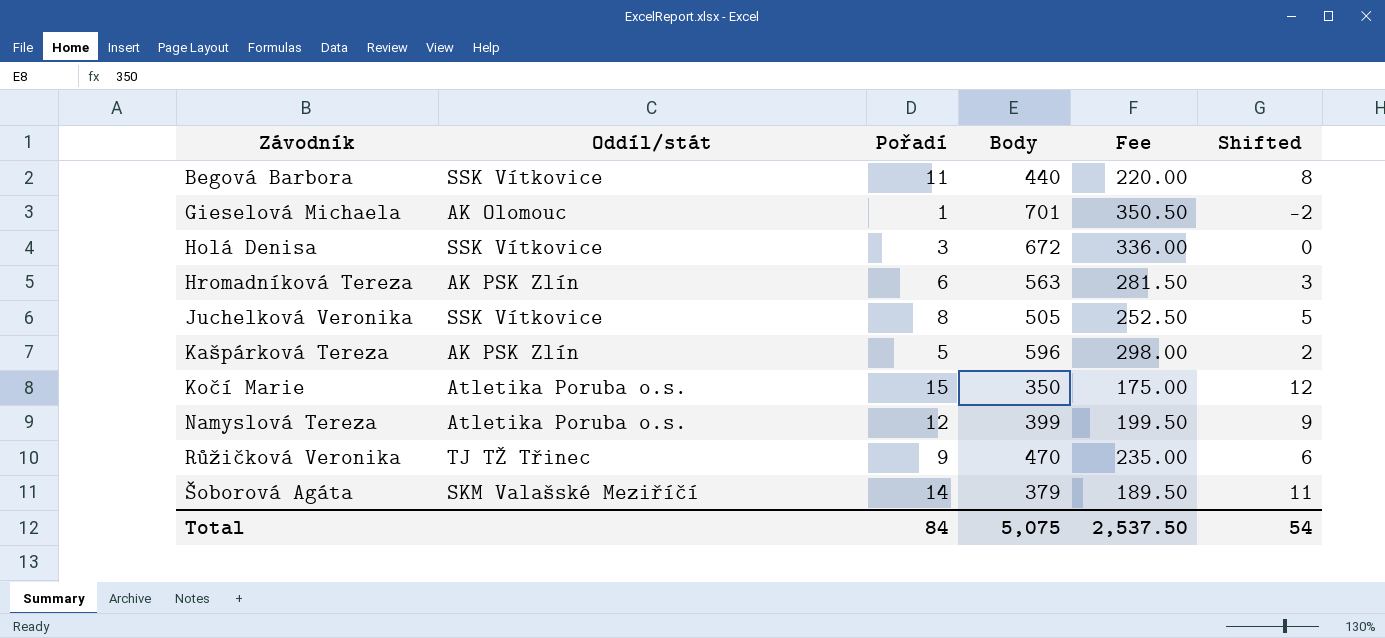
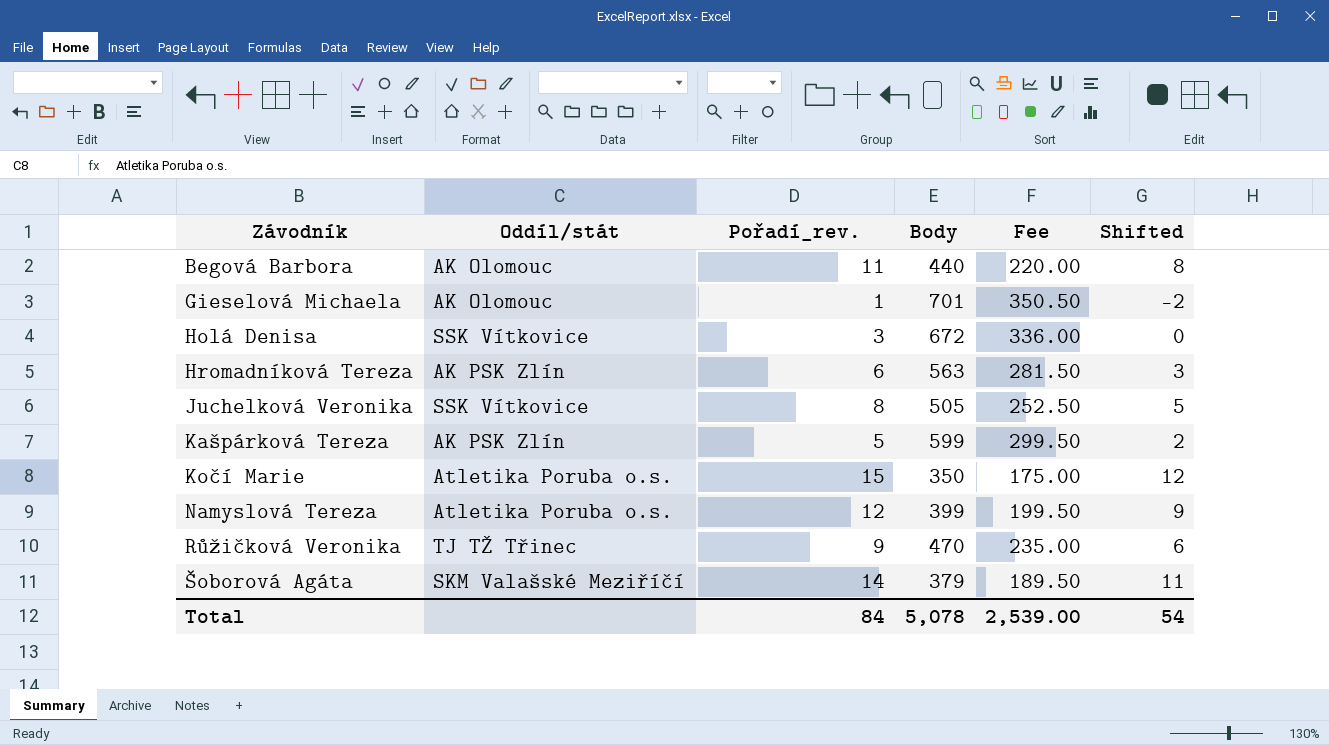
column name: Pořadí -> Pořadí_rev.
Begová Barbora | Oddíl/stát: SSK Vítkovice -> AK Olomouc
Kašpárková Tereza | Body: 596 -> 599
Kašpárková Tereza | Fee: 298.00 -> 299.50
Total | Body: 5,075 -> 5,078
Total | Fee: 2,537.50 -> 2,539.00

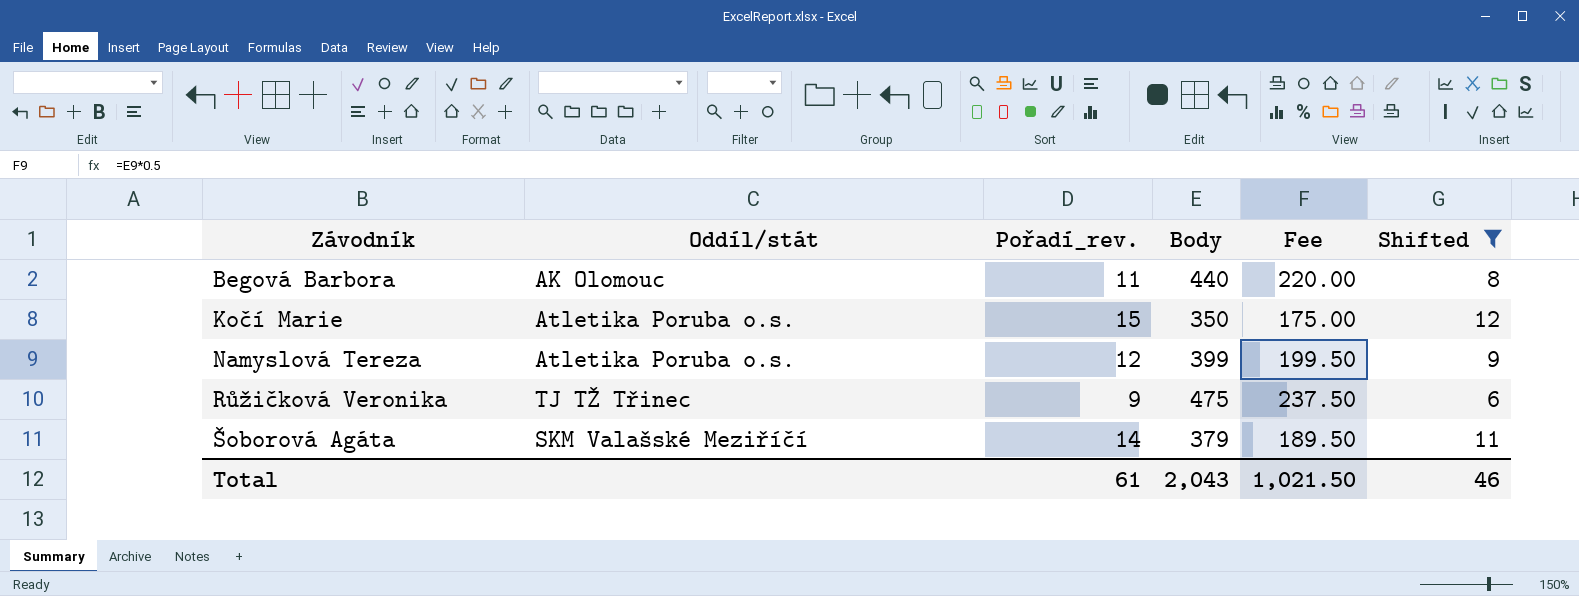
filter: none -> Shifted >= 6
Růžičková Veronika | Body: 470 -> 475
Růžičková Veronika | Fee: 235.00 -> 237.50
Total | Pořadí_rev.: 84 -> 61
Total | Body: 5,078 -> 2,043
Total | Fee: 2,539.00 -> 1,021.50
Total | Shifted: 54 -> 46

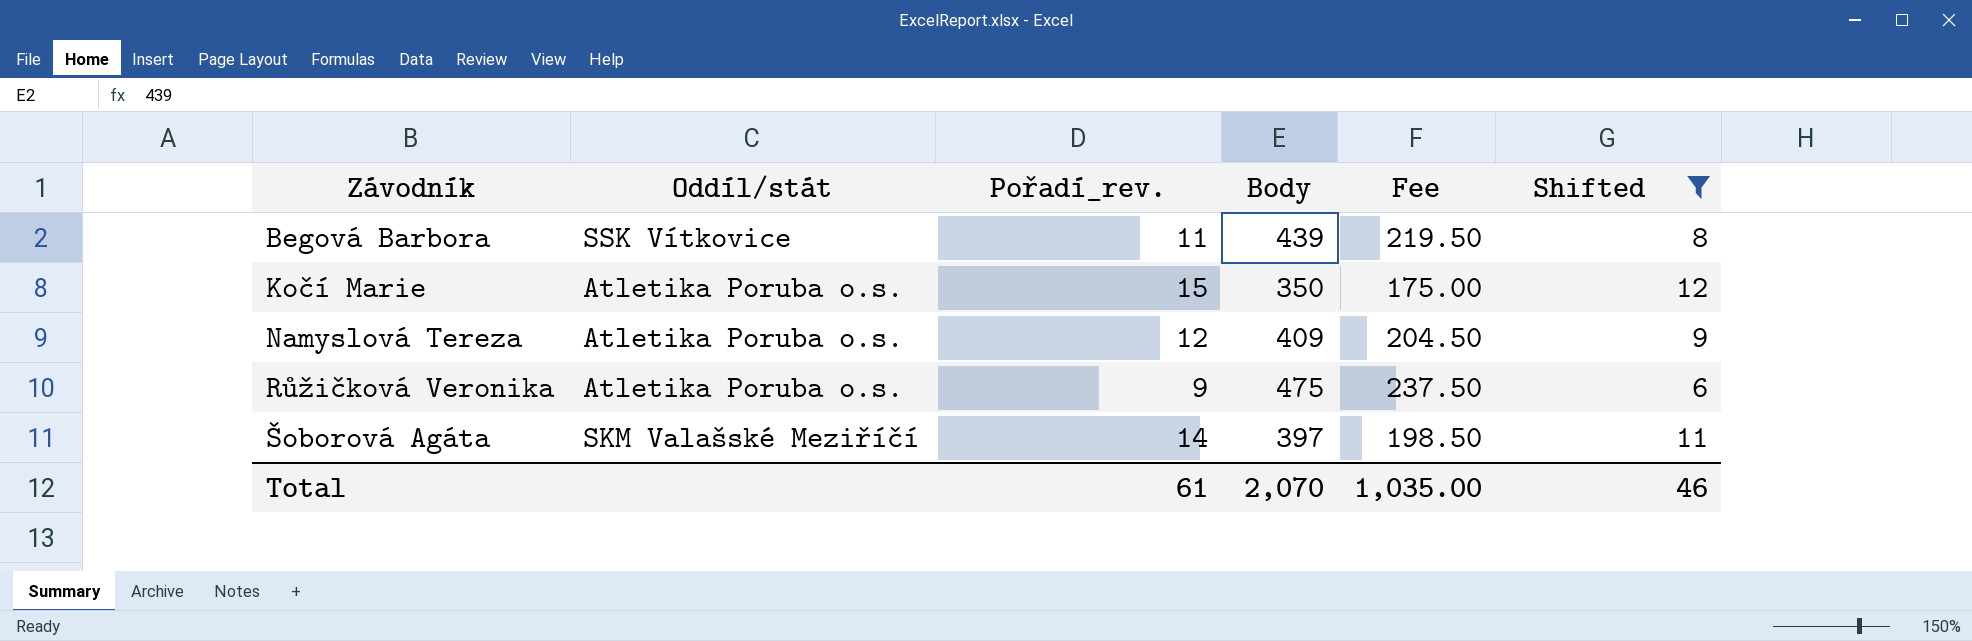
Begová Barbora | Oddíl/stát: AK Olomouc -> SSK Vítkovice
Begová Barbora | Body: 440 -> 439
Begová Barbora | Fee: 220.00 -> 219.50
Namyslová Tereza | Body: 399 -> 409
Namyslová Tereza | Fee: 199.50 -> 204.50
Růžičková Veronika | Oddíl/stát: TJ TŽ Třinec -> Atletika Poruba o.s.
Šoborová Agáta | Body: 379 -> 397
Šoborová Agáta | Fee: 189.50 -> 198.50
Total | Body: 2,043 -> 2,070
Total | Fee: 1,021.50 -> 1,035.00

